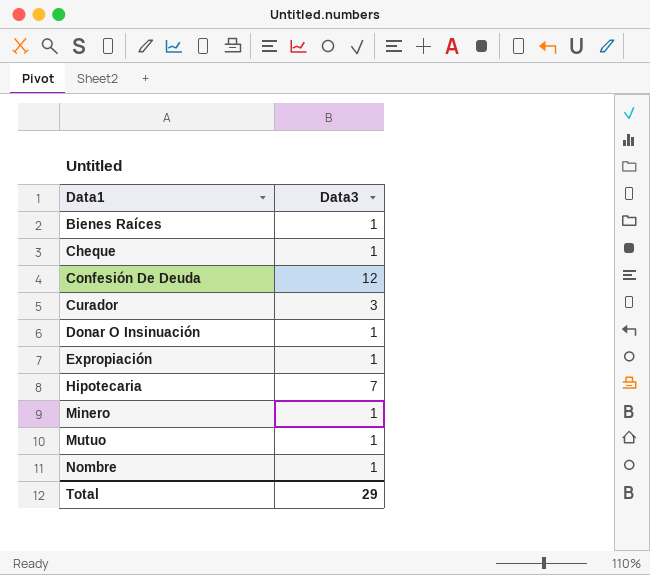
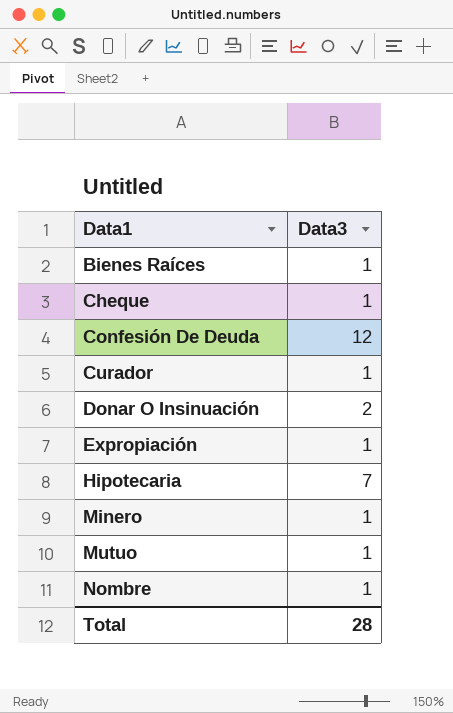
Curador | Data3: 3 -> 1
Donar O Insinuación | Data3: 1 -> 2
Total | Data3: 29 -> 28

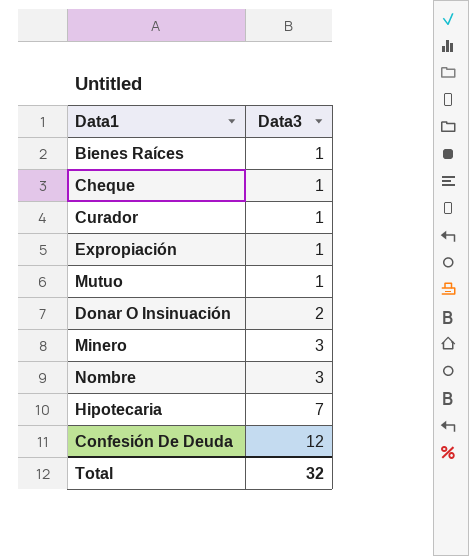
row order: Data1 ascending -> Data3 ascending
Minero | Data3: 1 -> 3
Nombre | Data3: 1 -> 3
Total | Data3: 28 -> 32

